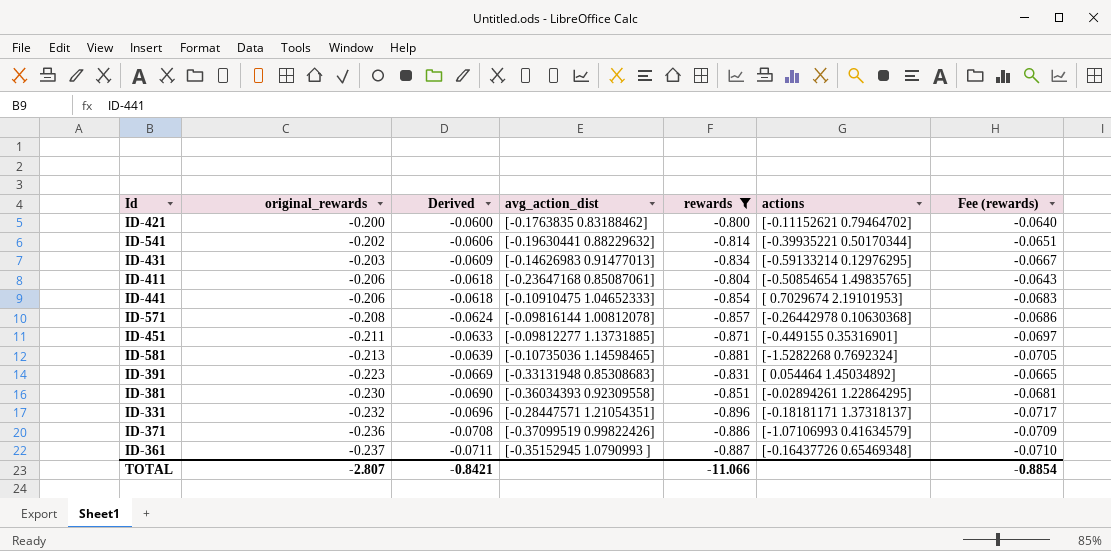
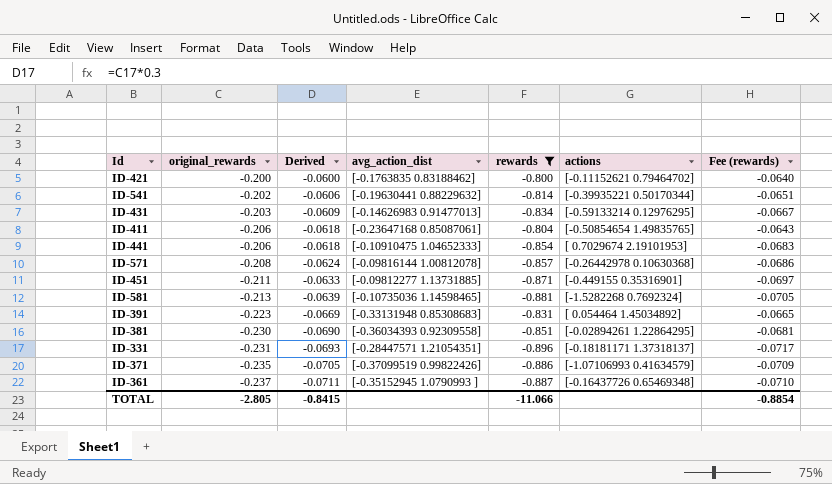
ID-331 | original_rewards: -0.232 -> -0.231
ID-331 | Derived: -0.0696 -> -0.0693
ID-371 | original_rewards: -0.236 -> -0.235
ID-371 | Derived: -0.0708 -> -0.0705
TOTAL | original_rewards: -2.807 -> -2.805
TOTAL | Derived: -0.8421 -> -0.8415

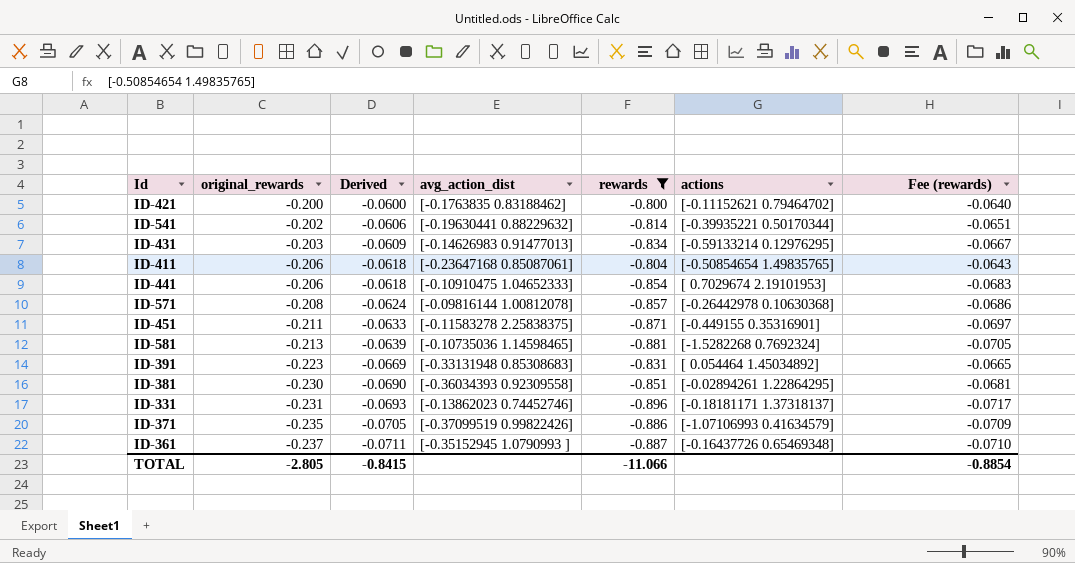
ID-451 | avg_action_dist: [-0.09812277 1.13731885] -> [-0.11583278 2.25838375]
ID-331 | avg_action_dist: [-0.28447571 1.21054351] -> [-0.13862023 0.74452746]

